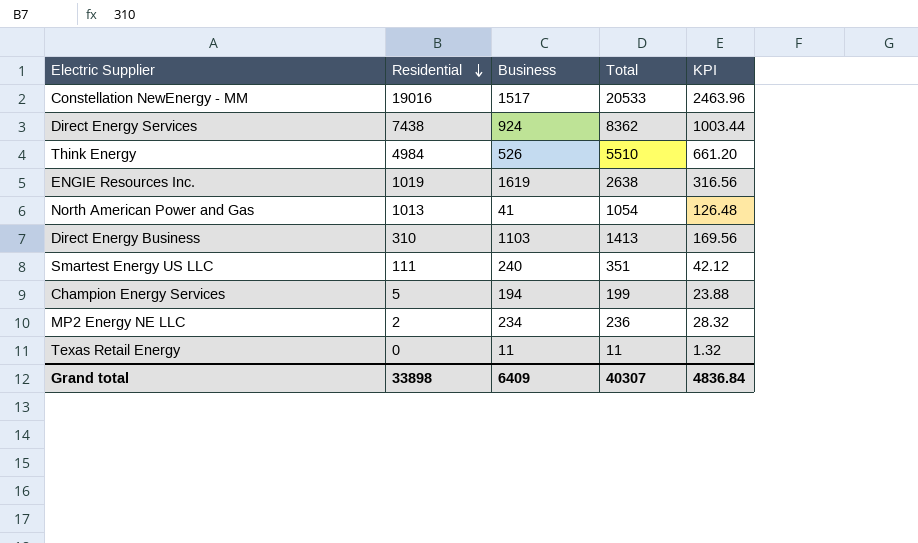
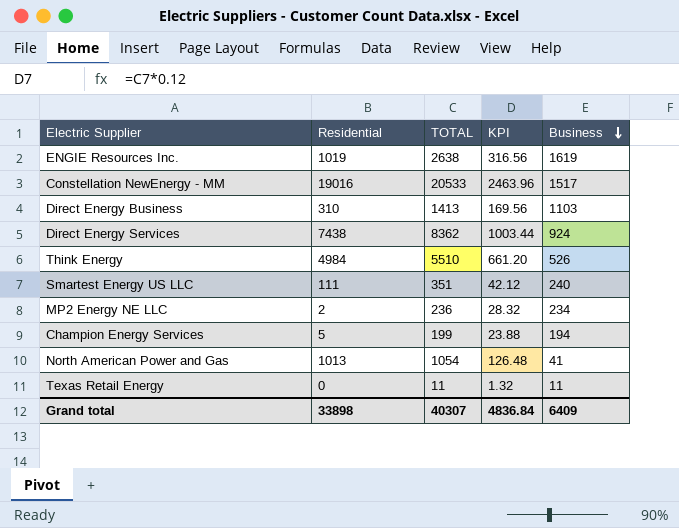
row order: Residential descending -> Business descending
column name: Total -> TOTAL
column Business | position: 3 -> 5

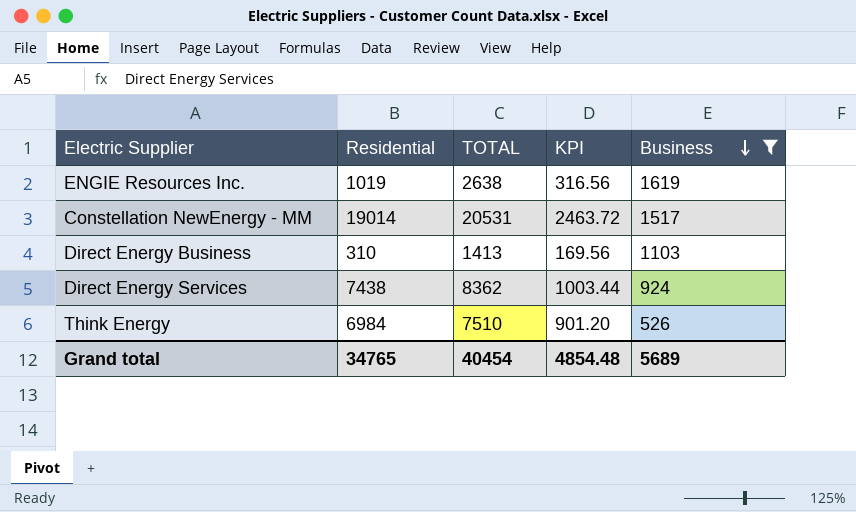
filter: none -> Business >= 526
Constellation NewEnergy - MM | Residential: 19016 -> 19014
Constellation NewEnergy - MM | TOTAL: 20533 -> 20531
Constellation NewEnergy - MM | KPI: 2463.96 -> 2463.72
Think Energy | Residential: 4984 -> 6984
Think Energy | TOTAL: 5510 -> 7510
Think Energy | KPI: 661.20 -> 901.20
Grand total | Residential: 33898 -> 34765
Grand total | TOTAL: 40307 -> 40454
Grand total | KPI: 4836.84 -> 4854.48
Grand total | Business: 6409 -> 5689

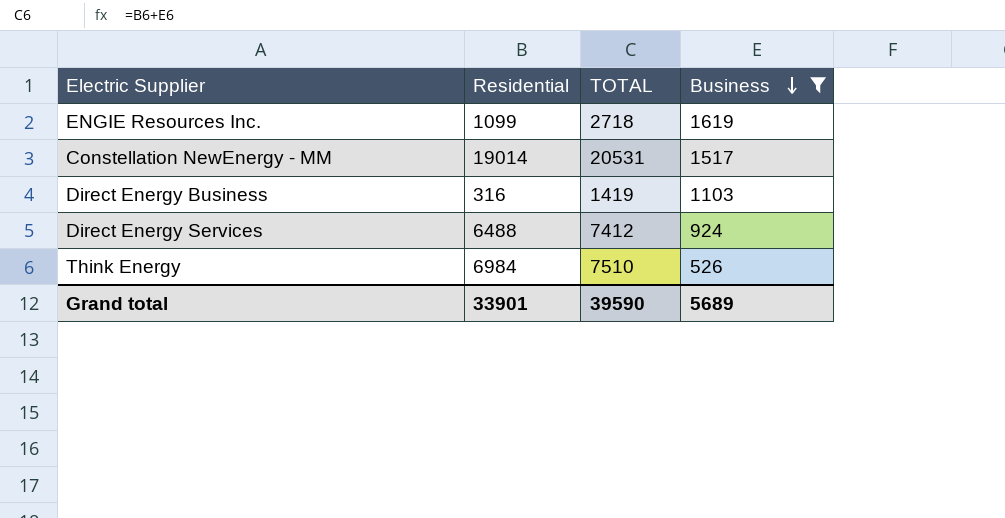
column KPI | formula: [TOTAL] * 0.12 -> none
ENGIE Resources Inc. | Residential: 1019 -> 1099
ENGIE Resources Inc. | TOTAL: 2638 -> 2718
Direct Energy Business | Residential: 310 -> 316
Direct Energy Business | TOTAL: 1413 -> 1419
Direct Energy Services | Residential: 7438 -> 6488
Direct Energy Services | TOTAL: 8362 -> 7412
Grand total | Residential: 34765 -> 33901
Grand total | TOTAL: 40454 -> 39590

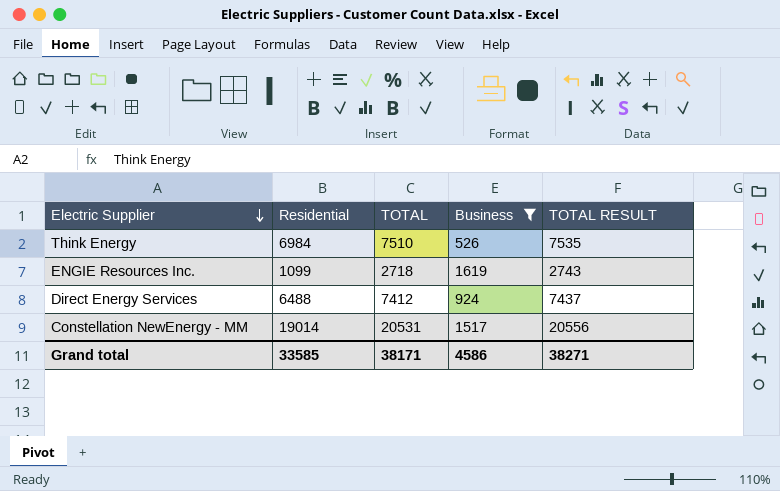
row order: Business descending -> Electric Supplier descending
column TOTAL RESULT | formula: none -> [TOTAL] + 25
row Direct Energy Business: 316 | 1419 | 1103 -> none
Grand total | Residential: 33901 -> 33585
Grand total | TOTAL: 39590 -> 38171
Grand total | Business: 5689 -> 4586

